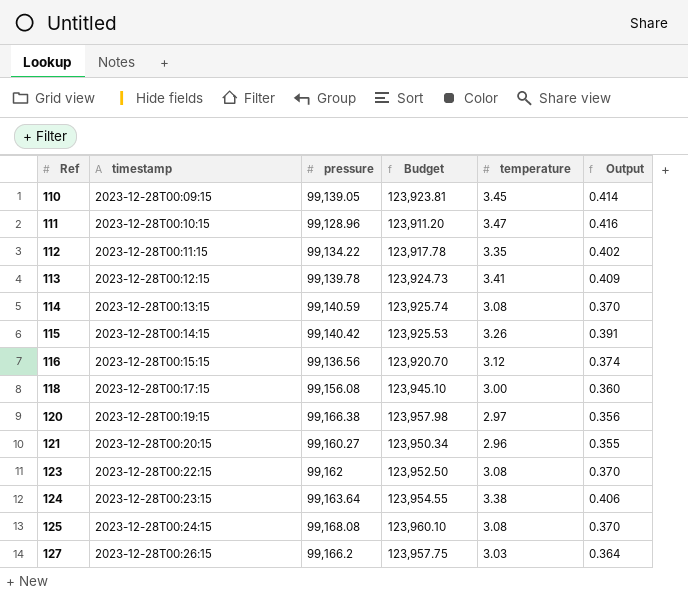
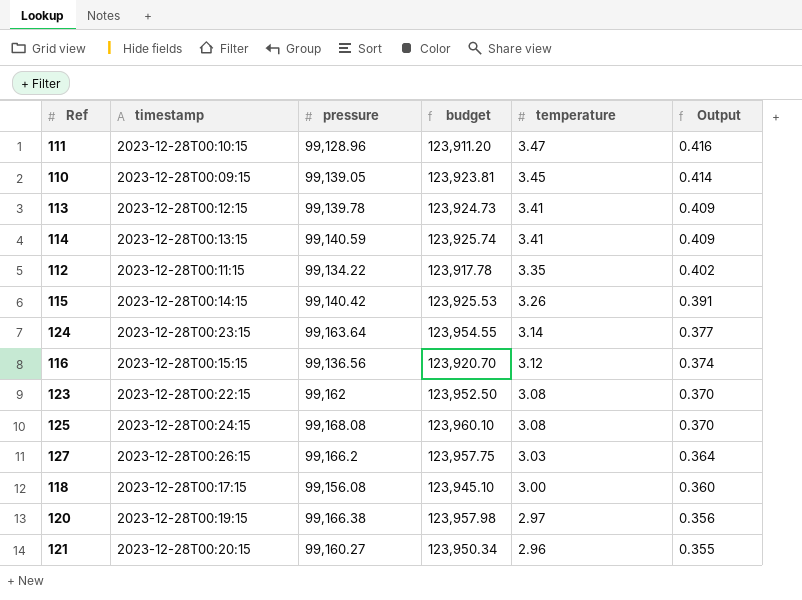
row order: Ref ascending -> temperature descending
column name: Budget -> budget
114 | temperature: 3.08 -> 3.41
114 | Output: 0.370 -> 0.409
124 | temperature: 3.38 -> 3.14
124 | Output: 0.406 -> 0.377

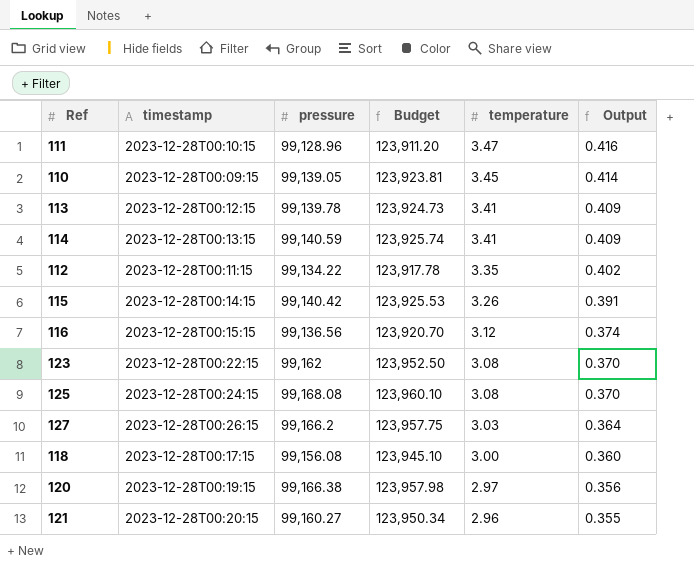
column name: budget -> Budget
row 124: 2023-12-28T00:23:15 | 99,163.64 | 123,954.55 | 3.14 | 0.377 -> none

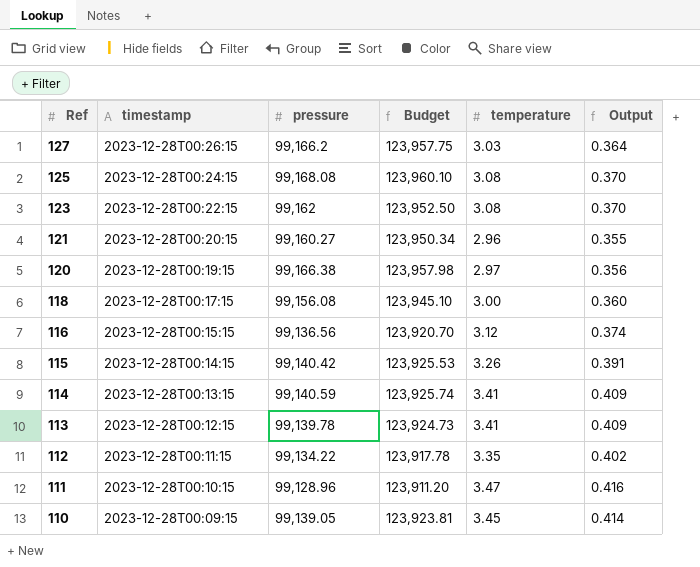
row order: temperature descending -> Ref descending

